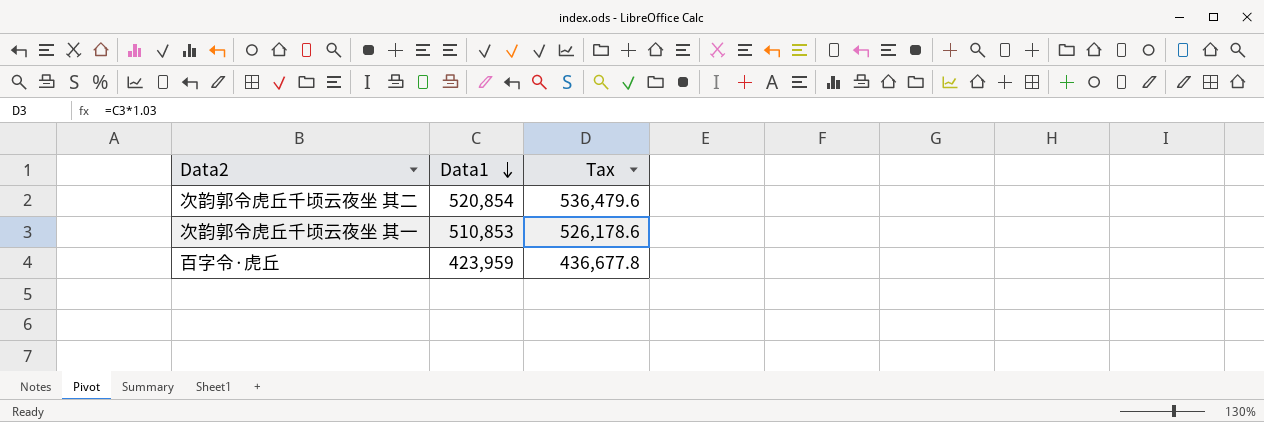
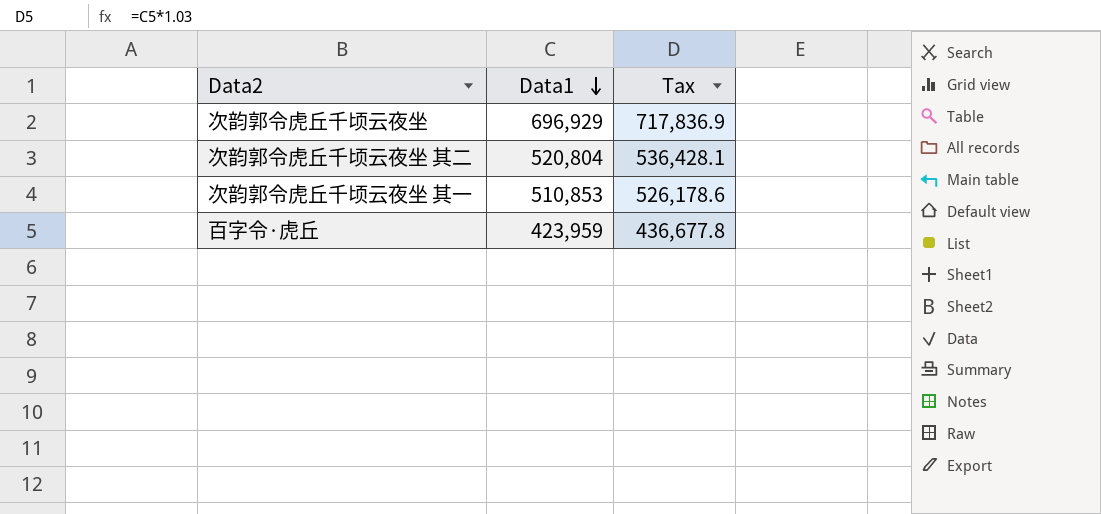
row 次韵郭令虎丘千顷云夜坐: none -> 696,929 | 717,836.9
次韵郭令虎丘千顷云夜坐 其二 | Data1: 520,854 -> 520,804
次韵郭令虎丘千顷云夜坐 其二 | Tax: 536,479.6 -> 536,428.1

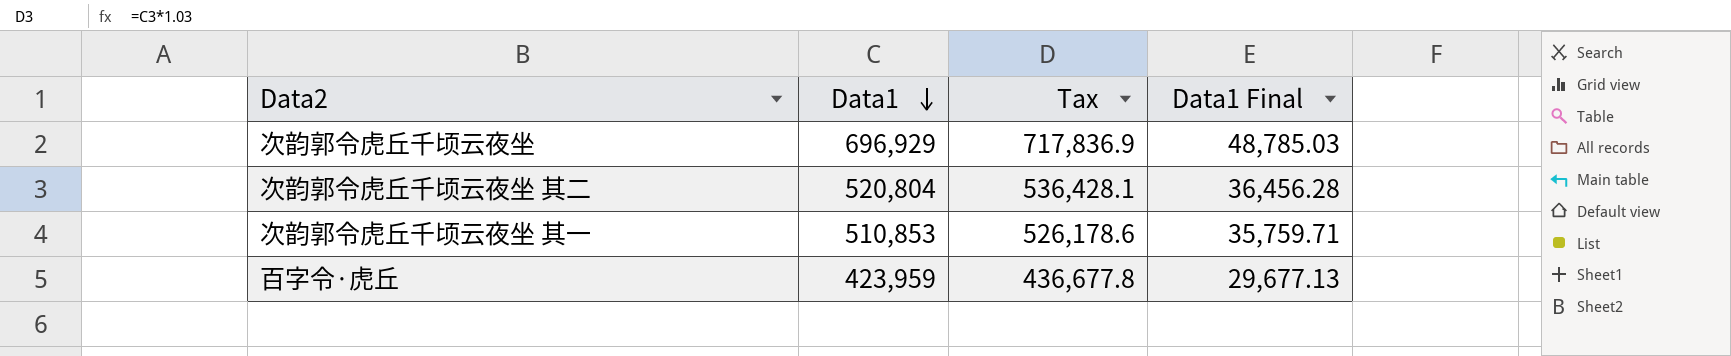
column Data1 Final | formula: none -> [Data1] * 0.07

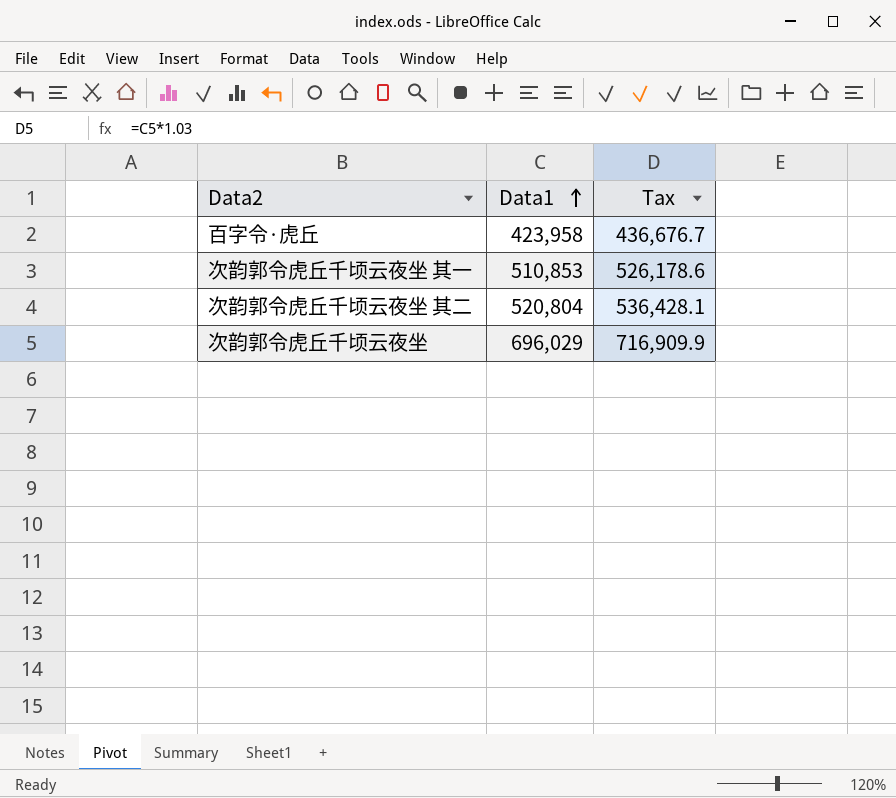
row order: Data1 descending -> Data1 ascending
column Data1 Final | formula: [Data1] * 0.07 -> none
百字令·虎丘 | Data1: 423,959 -> 423,958
百字令·虎丘 | Tax: 436,677.8 -> 436,676.7
次韵郭令虎丘千顷云夜坐 | Data1: 696,929 -> 696,029
次韵郭令虎丘千顷云夜坐 | Tax: 717,836.9 -> 716,909.9

